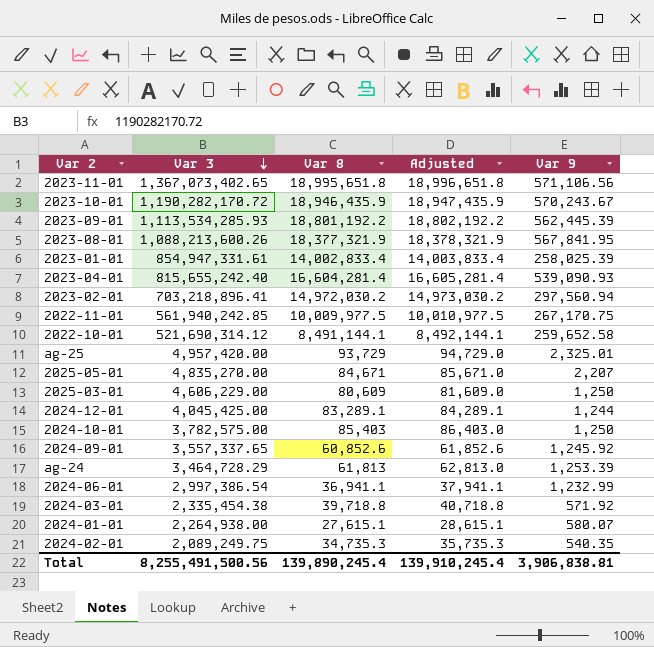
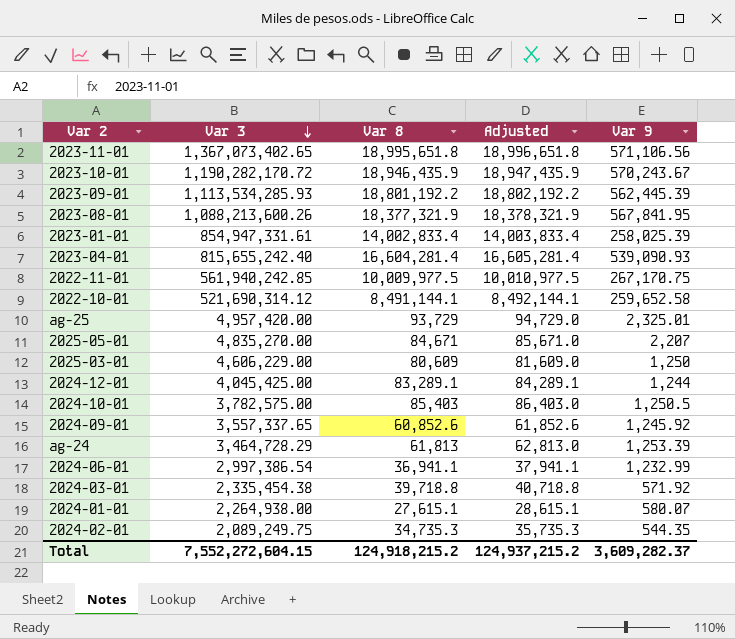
row 2023-02-01: 703,218,896.41 | 14,972,030.2 | 14,973,030.2 | 297,560.94 -> none
2024-10-01 | Var 9: 1,250 -> 1,250.5
2024-02-01 | Var 9: 540.35 -> 544.35
Total | Var 3: 8,255,491,500.56 -> 7,552,272,604.15
Total | Var 8: 139,890,245.4 -> 124,918,215.2
Total | Adjusted: 139,910,245.4 -> 124,937,215.2
Total | Var 9: 3,906,838.81 -> 3,609,282.37

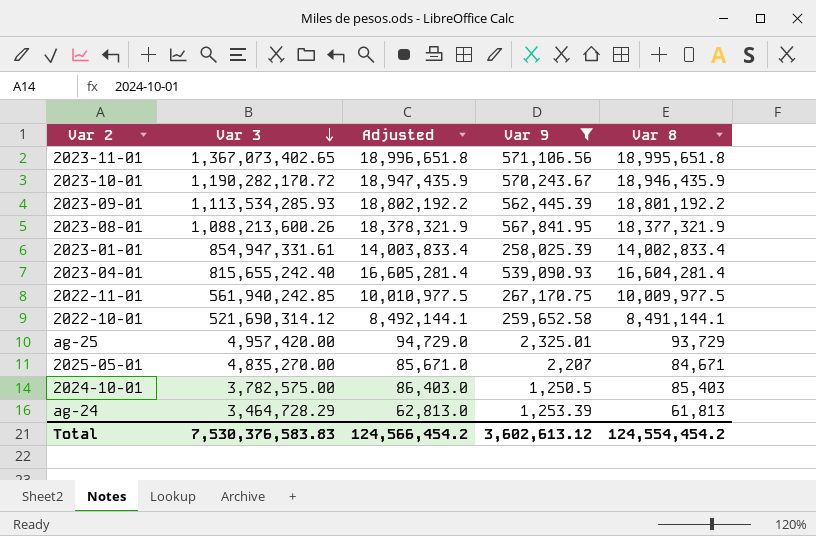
filter: none -> Var 9 >= 1,250.5
column Var 8 | position: 3 -> 5
Total | Var 3: 7,552,272,604.15 -> 7,530,376,583.83
Total | Adjusted: 124,937,215.2 -> 124,566,454.2
Total | Var 9: 3,609,282.37 -> 3,602,613.12
Total | Var 8: 124,918,215.2 -> 124,554,454.2

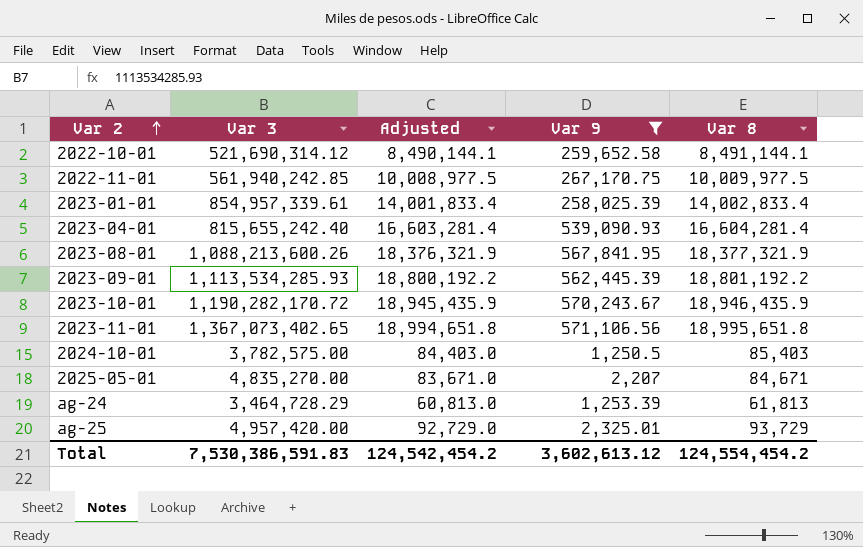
row order: Var 3 descending -> Var 2 ascending
column Adjusted | formula: [Var 8] + 1000 -> [Var 8] - 1000
2023-01-01 | Var 3: 854,947,331.61 -> 854,957,339.61
Total | Var 3: 7,530,376,583.83 -> 7,530,386,591.83
Total | Adjusted: 124,566,454.2 -> 124,542,454.2

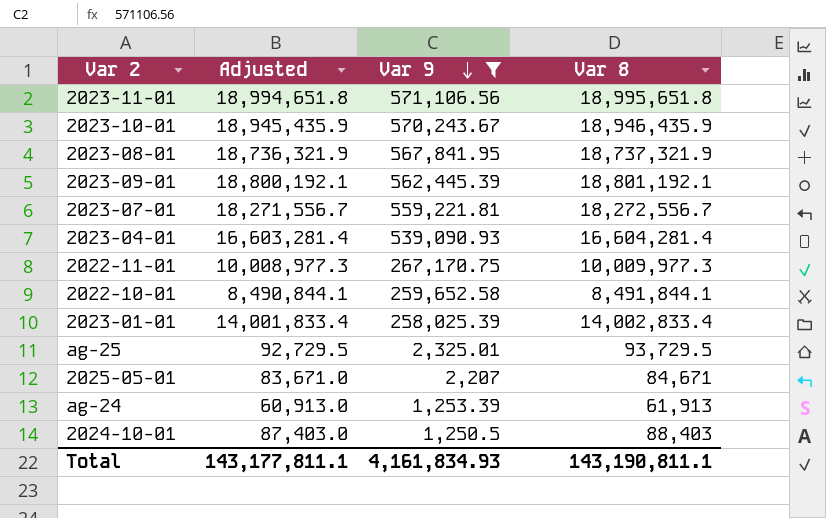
row order: Var 2 ascending -> Var 9 descending
column Var 3 | position: 2 -> none
2023-08-01 | Adjusted: 18,376,321.9 -> 18,736,321.9
2023-08-01 | Var 8: 18,377,321.9 -> 18,737,321.9
2023-09-01 | Adjusted: 18,800,192.2 -> 18,800,192.1
2023-09-01 | Var 8: 18,801,192.2 -> 18,801,192.1
row 2023-07-01: none -> 18,271,556.7 | 559,221.81 | 18,272,556.7
2022-11-01 | Adjusted: 10,008,977.5 -> 10,008,977.3
2022-11-01 | Var 8: 10,009,977.5 -> 10,009,977.3
2022-10-01 | Adjusted: 8,490,144.1 -> 8,490,844.1
2022-10-01 | Var 8: 8,491,144.1 -> 8,491,844.1
ag-25 | Adjusted: 92,729.0 -> 92,729.5
ag-25 | Var 8: 93,729 -> 93,729.5
ag-24 | Adjusted: 60,813.0 -> 60,913.0
ag-24 | Var 8: 61,813 -> 61,913
2024-10-01 | Adjusted: 84,403.0 -> 87,403.0
2024-10-01 | Var 8: 85,403 -> 88,403
Total | Adjusted: 124,542,454.2 -> 143,177,811.1
Total | Var 9: 3,602,613.12 -> 4,161,834.93
Total | Var 8: 124,554,454.2 -> 143,190,811.1

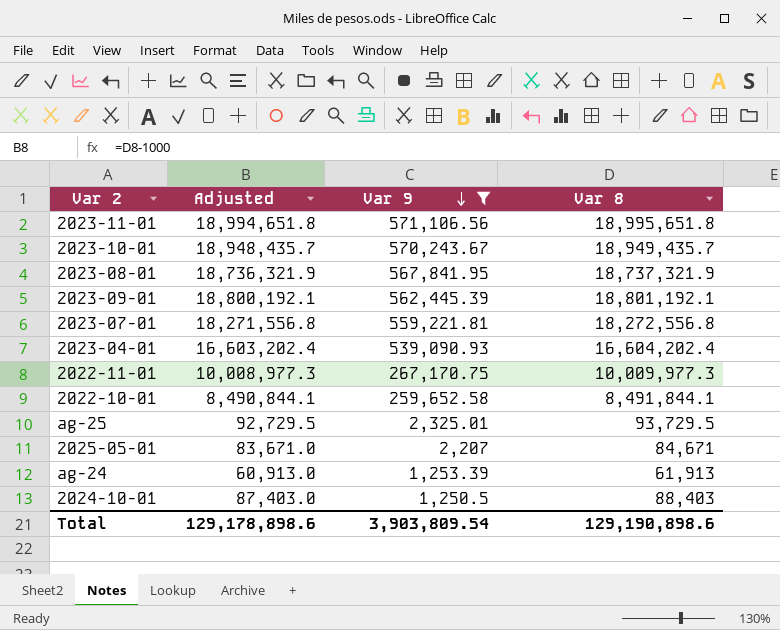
row 2023-01-01: 14,001,833.4 | 258,025.39 | 14,002,833.4 -> none
2023-10-01 | Adjusted: 18,945,435.9 -> 18,948,435.7
2023-10-01 | Var 8: 18,946,435.9 -> 18,949,435.7
2023-07-01 | Adjusted: 18,271,556.7 -> 18,271,556.8
2023-07-01 | Var 8: 18,272,556.7 -> 18,272,556.8
2023-04-01 | Adjusted: 16,603,281.4 -> 16,603,202.4
2023-04-01 | Var 8: 16,604,281.4 -> 16,604,202.4
Total | Adjusted: 143,177,811.1 -> 129,178,898.6
Total | Var 9: 4,161,834.93 -> 3,903,809.54
Total | Var 8: 143,190,811.1 -> 129,190,898.6

